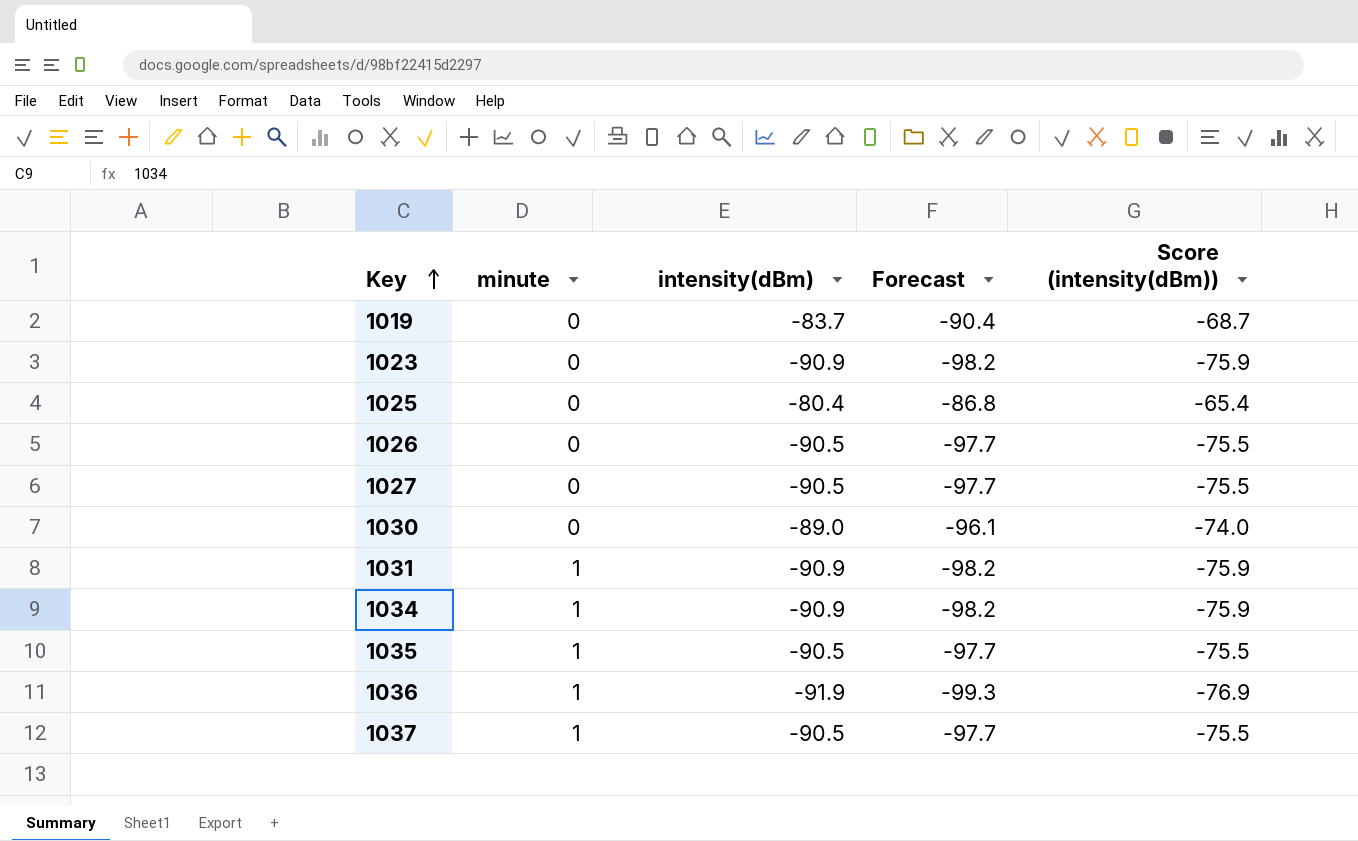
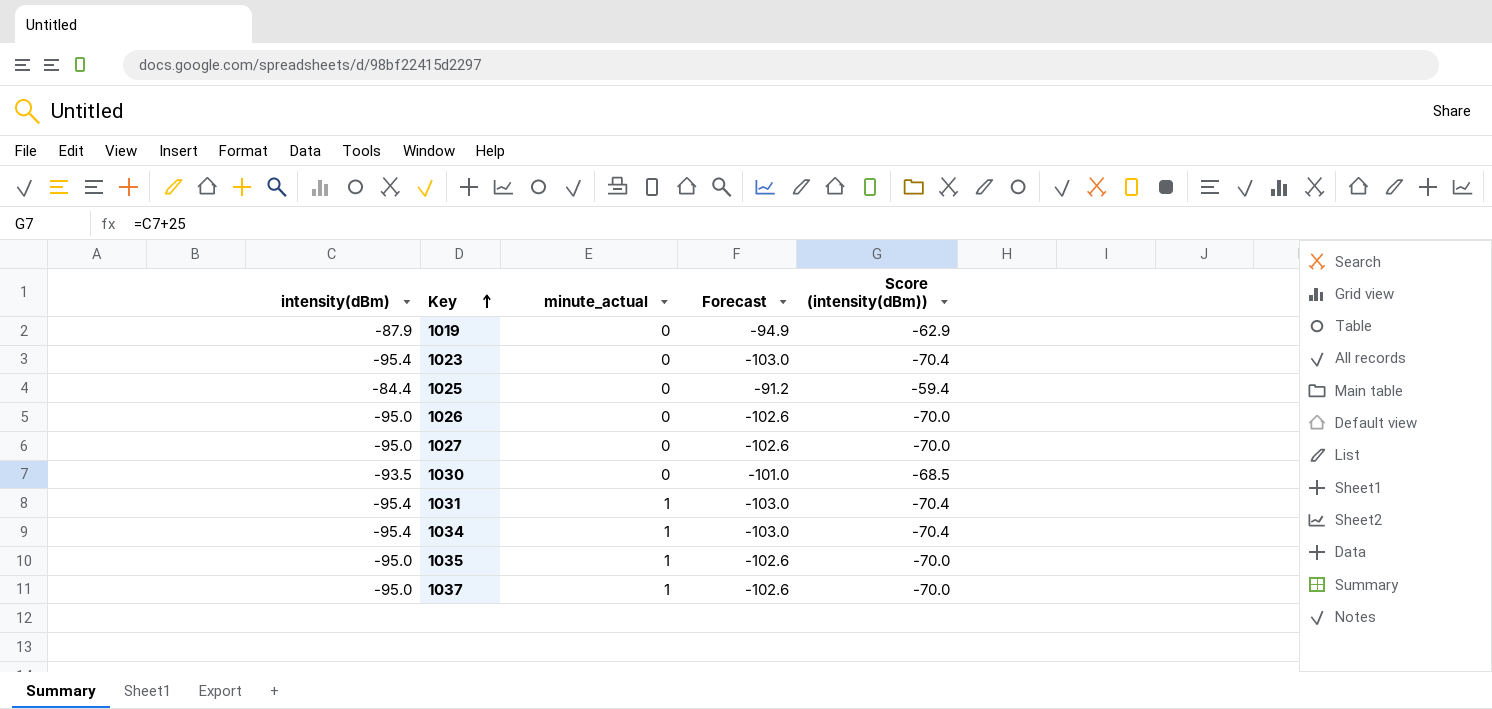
column intensity(dBm) | position: 3 -> 1
column name: minute -> minute_actual
column Score (intensity(dBm)) | formula: [intensity(dBm)] + 15 -> [intensity(dBm)] + 25
row 1036: 1 | -91.9 | -99.3 | -76.9 -> none
1019 | intensity(dBm): -83.7 -> -87.9
1019 | Forecast: -90.4 -> -94.9
1023 | intensity(dBm): -90.9 -> -95.4
1023 | Forecast: -98.2 -> -103.0
1025 | intensity(dBm): -80.4 -> -84.4
1025 | Forecast: -86.8 -> -91.2
1026 | intensity(dBm): -90.5 -> -95.0
1026 | Forecast: -97.7 -> -102.6
1027 | intensity(dBm): -90.5 -> -95.0
1027 | Forecast: -97.7 -> -102.6
1030 | intensity(dBm): -89.0 -> -93.5
1030 | Forecast: -96.1 -> -101.0
1031 | intensity(dBm): -90.9 -> -95.4
1031 | Forecast: -98.2 -> -103.0
1034 | intensity(dBm): -90.9 -> -95.4
1034 | Forecast: -98.2 -> -103.0
1035 | intensity(dBm): -90.5 -> -95.0
1035 | Forecast: -97.7 -> -102.6
1037 | intensity(dBm): -90.5 -> -95.0
1037 | Forecast: -97.7 -> -102.6

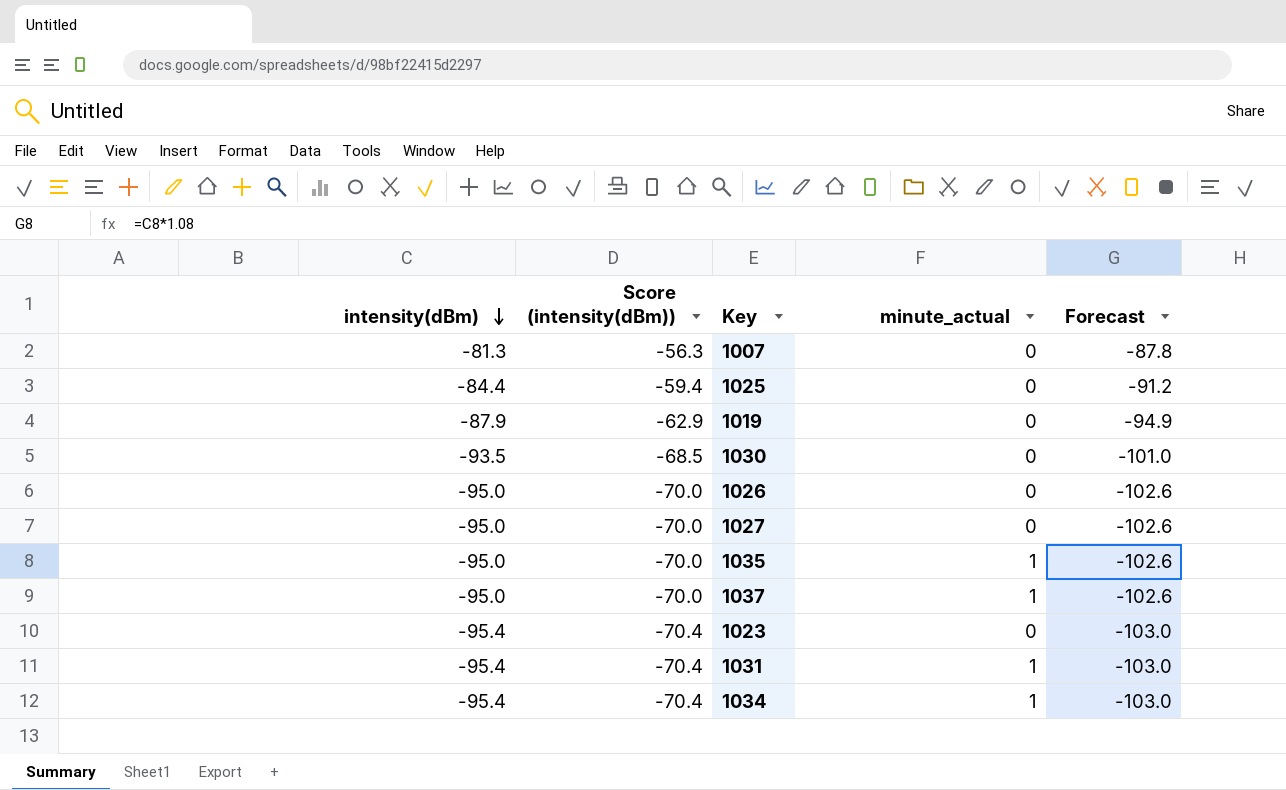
row order: Key ascending -> intensity(dBm) descending
column Score (intensity(dBm)) | position: 5 -> 2
row 1007: none -> -81.3 | -56.3 | 0 | -87.8

